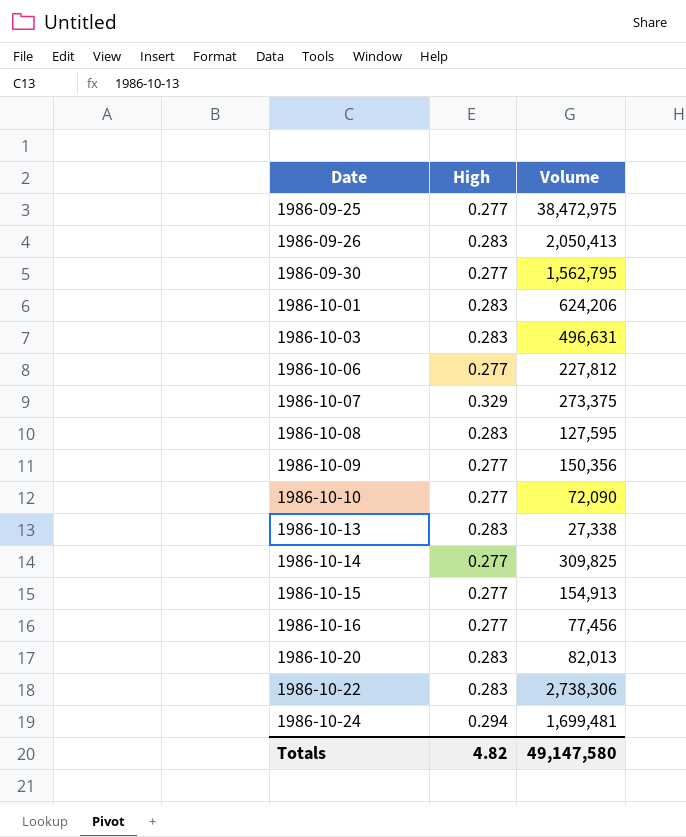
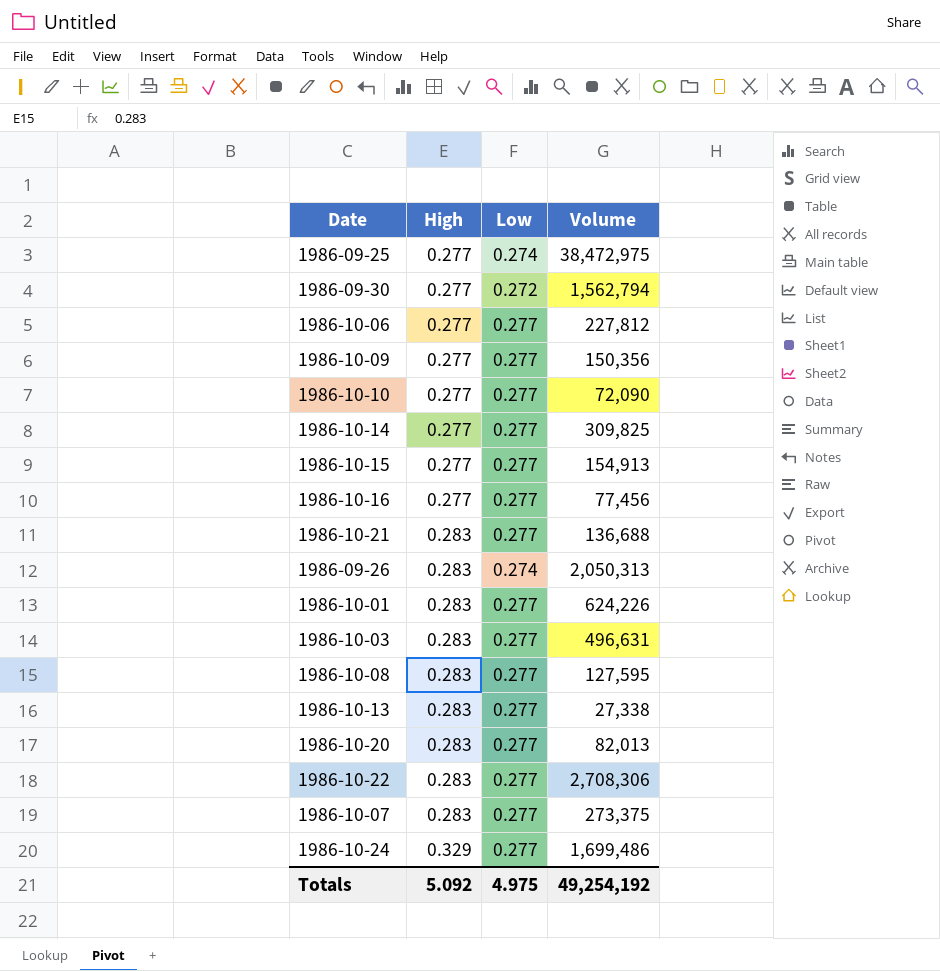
row order: Date ascending -> High ascending
column Low | position: none -> 3
1986-09-30 | Volume: 1,562,795 -> 1,562,794
row 1986-10-21: none -> 0.283 | 0.277 | 136,688
1986-09-26 | Volume: 2,050,413 -> 2,050,313
1986-10-01 | Volume: 624,206 -> 624,226
1986-10-22 | Volume: 2,738,306 -> 2,708,306
1986-10-07 | High: 0.329 -> 0.283
1986-10-24 | High: 0.294 -> 0.329
1986-10-24 | Volume: 1,699,481 -> 1,699,486
Totals | High: 4.82 -> 5.092
Totals | Volume: 49,147,580 -> 49,254,192

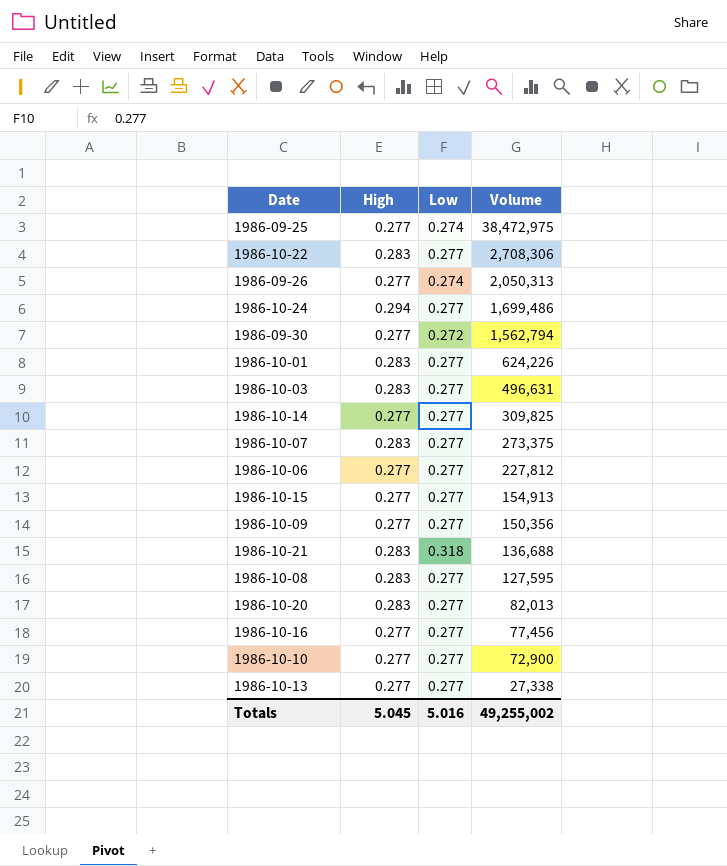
row order: High ascending -> Volume descending
1986-09-26 | High: 0.283 -> 0.277
1986-10-24 | High: 0.329 -> 0.294
1986-10-21 | Low: 0.277 -> 0.318
1986-10-10 | Volume: 72,090 -> 72,900
1986-10-13 | High: 0.283 -> 0.277
Totals | High: 5.092 -> 5.045
Totals | Low: 4.975 -> 5.016
Totals | Volume: 49,254,192 -> 49,255,002

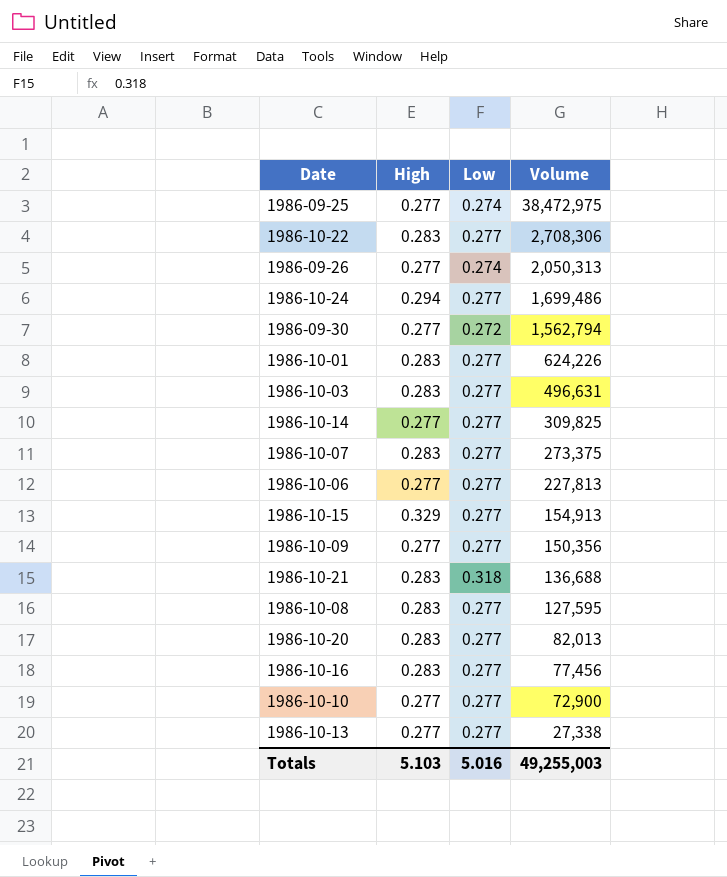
1986-10-06 | Volume: 227,812 -> 227,813
1986-10-15 | High: 0.277 -> 0.329
1986-10-16 | High: 0.277 -> 0.283
Totals | High: 5.045 -> 5.103
Totals | Volume: 49,255,002 -> 49,255,003

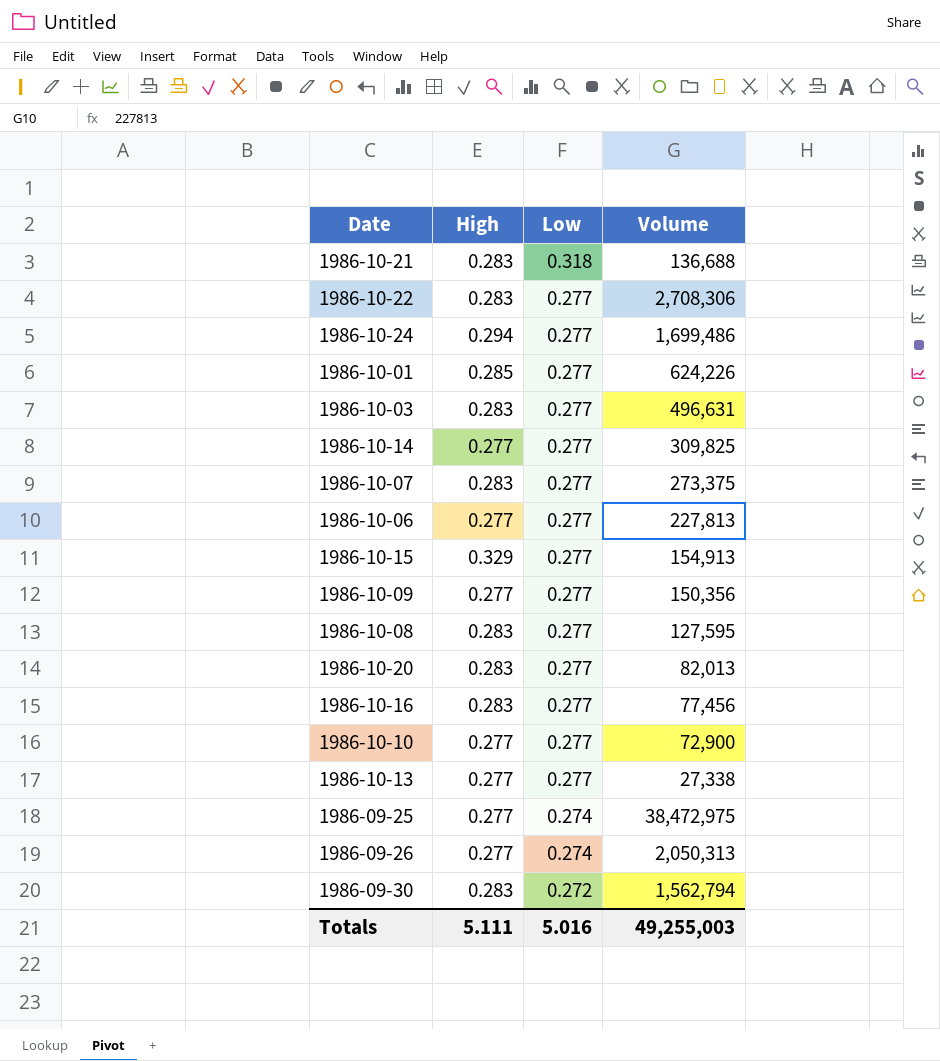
row order: Volume descending -> Low descending
1986-10-01 | High: 0.283 -> 0.285
1986-09-30 | High: 0.277 -> 0.283
Totals | High: 5.103 -> 5.111

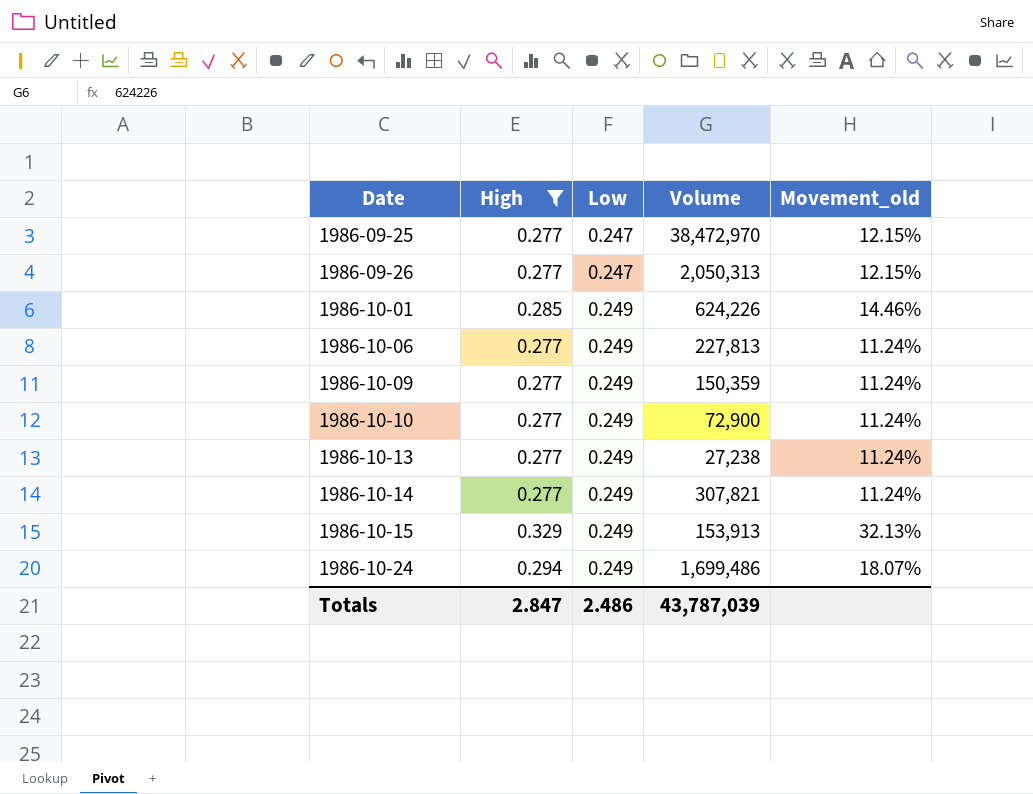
filter: none -> High != 0.283
row order: Low descending -> Date ascending
column Movement_old | formula: none -> ([High] - [Low]) / [Low]
1986-09-25 | Low: 0.274 -> 0.247
1986-09-25 | Volume: 38,472,975 -> 38,472,970
1986-09-26 | Low: 0.274 -> 0.247
1986-10-01 | Low: 0.277 -> 0.249
1986-10-06 | Low: 0.277 -> 0.249
1986-10-09 | Low: 0.277 -> 0.249
1986-10-09 | Volume: 150,356 -> 150,359
1986-10-10 | Low: 0.277 -> 0.249
1986-10-13 | Low: 0.277 -> 0.249
1986-10-13 | Volume: 27,338 -> 27,238
1986-10-14 | Low: 0.277 -> 0.249
1986-10-14 | Volume: 309,825 -> 307,821
1986-10-15 | Low: 0.277 -> 0.249
1986-10-15 | Volume: 154,913 -> 153,913
1986-10-24 | Low: 0.277 -> 0.249
Totals | High: 5.111 -> 2.847
Totals | Low: 5.016 -> 2.486
Totals | Volume: 49,255,003 -> 43,787,039

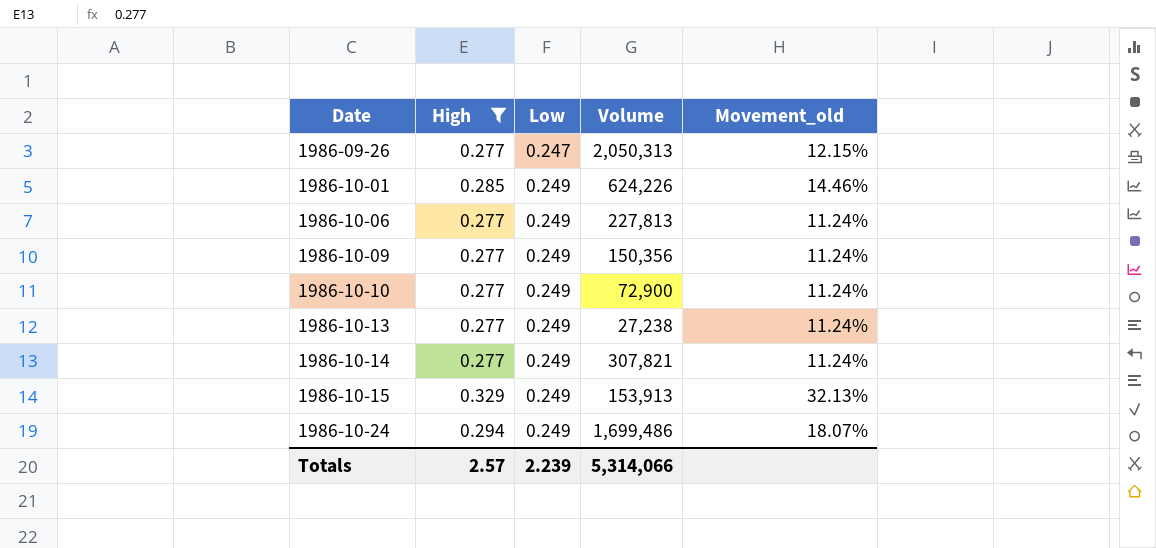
row 1986-09-25: 0.277 | 0.247 | 38,472,970 | 12.15% -> none
1986-10-09 | Volume: 150,359 -> 150,356
Totals | High: 2.847 -> 2.57
Totals | Low: 2.486 -> 2.239
Totals | Volume: 43,787,039 -> 5,314,066

